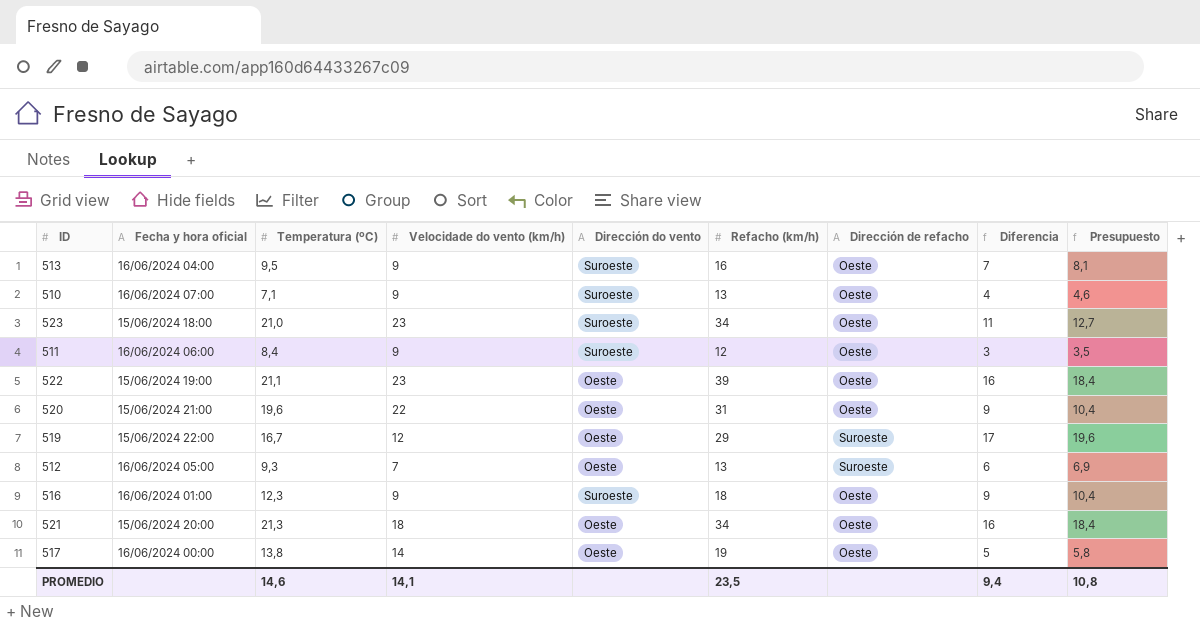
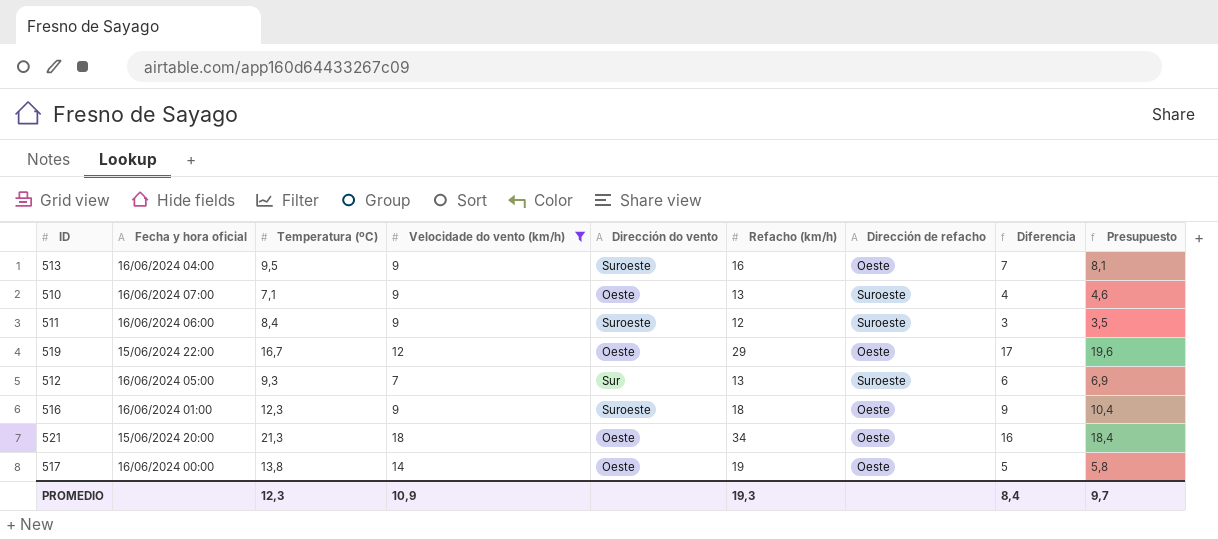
filter: none -> Velocidade do vento (km/h) <= 18
510 | Dirección do vento: Suroeste -> Oeste
510 | Dirección de refacho: Oeste -> Suroeste
511 | Dirección de refacho: Oeste -> Suroeste
519 | Dirección de refacho: Suroeste -> Oeste
512 | Dirección do vento: Oeste -> Sur
PROMEDIO | Temperatura (ºC): 14,6 -> 12,3
PROMEDIO | Velocidade do vento (km/h): 14,1 -> 10,9
PROMEDIO | Refacho (km/h): 23,5 -> 19,3
PROMEDIO | Diferencia: 9,4 -> 8,4
PROMEDIO | Presupuesto: 10,8 -> 9,7

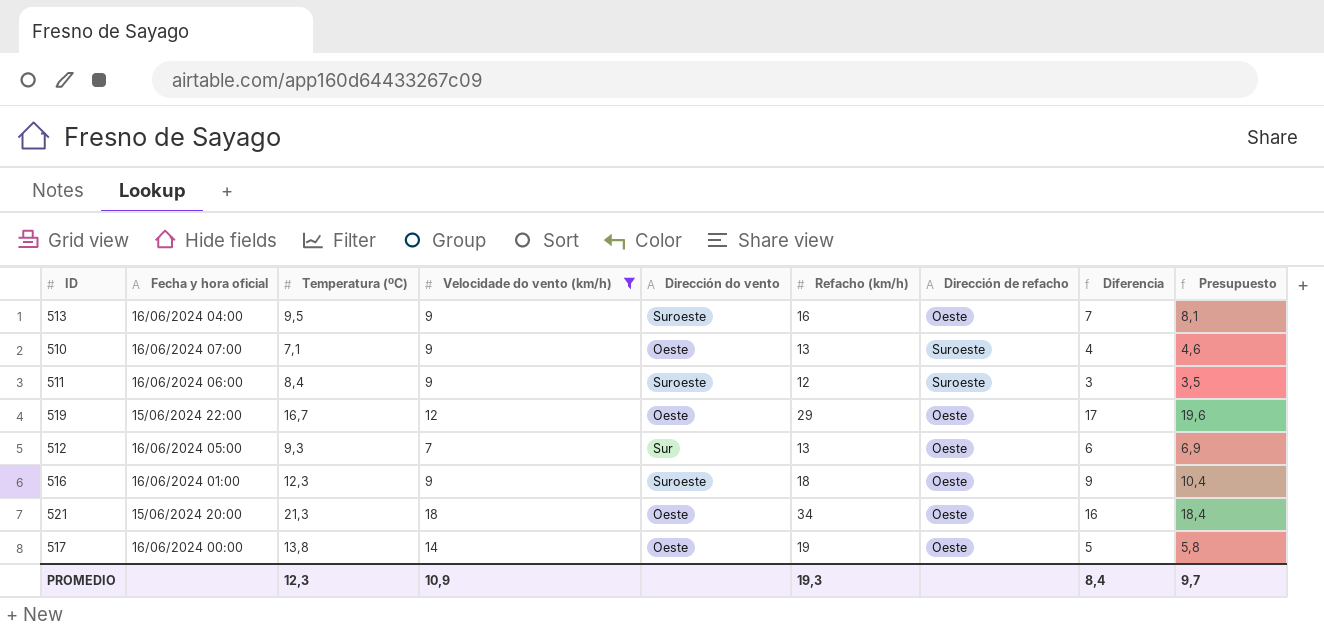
512 | Dirección de refacho: Suroeste -> Oeste

